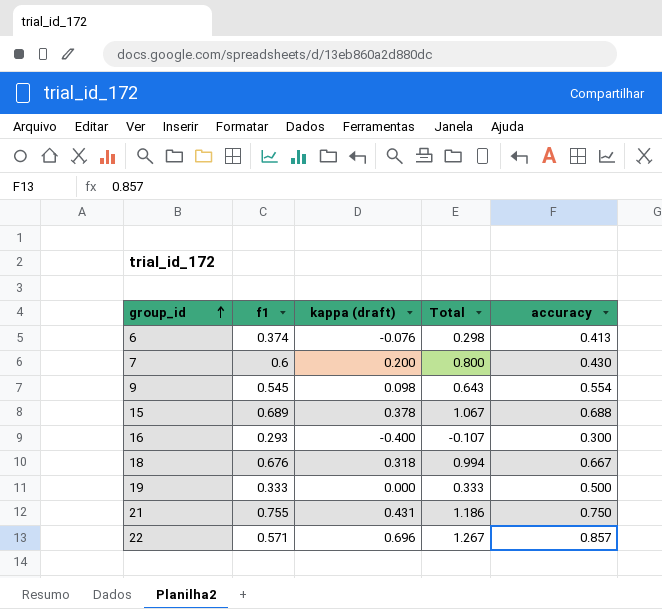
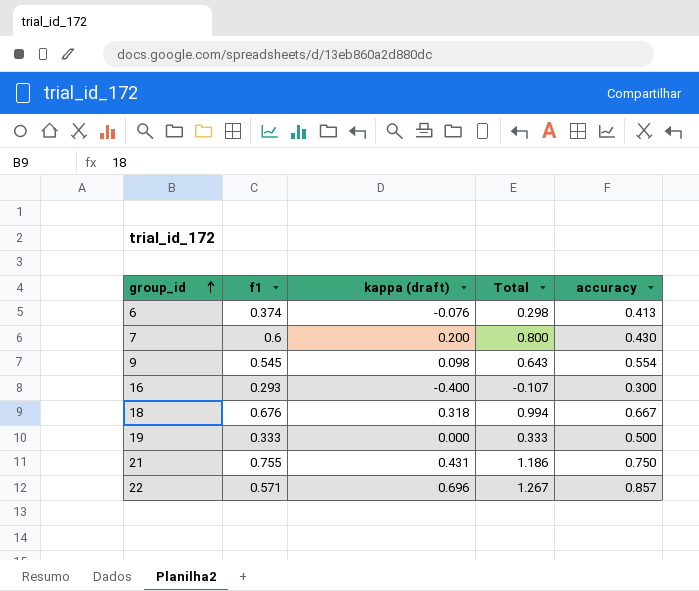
row 15: 0.689 | 0.378 | 1.067 | 0.688 -> none

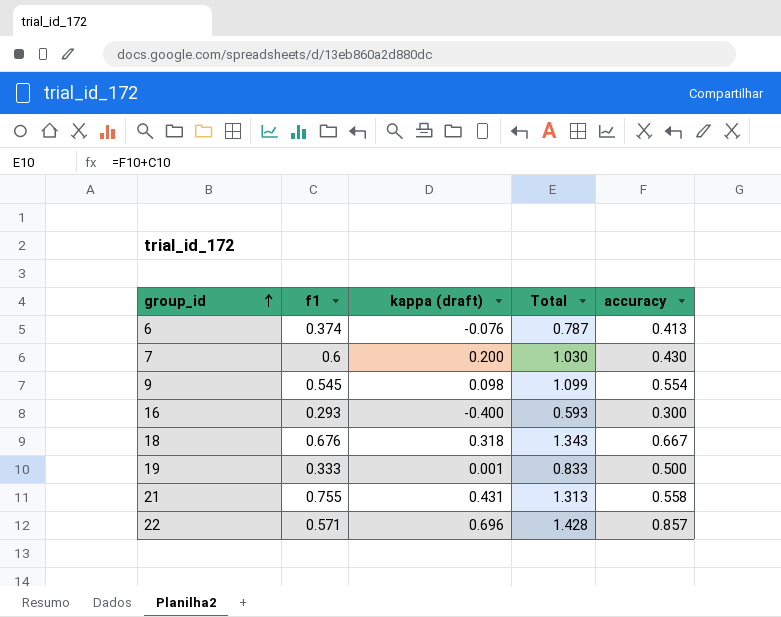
column Total | formula: [f1] + [kappa (draft)] -> [f1] + [accuracy]
19 | kappa (draft): 0.000 -> 0.001
21 | accuracy: 0.750 -> 0.558

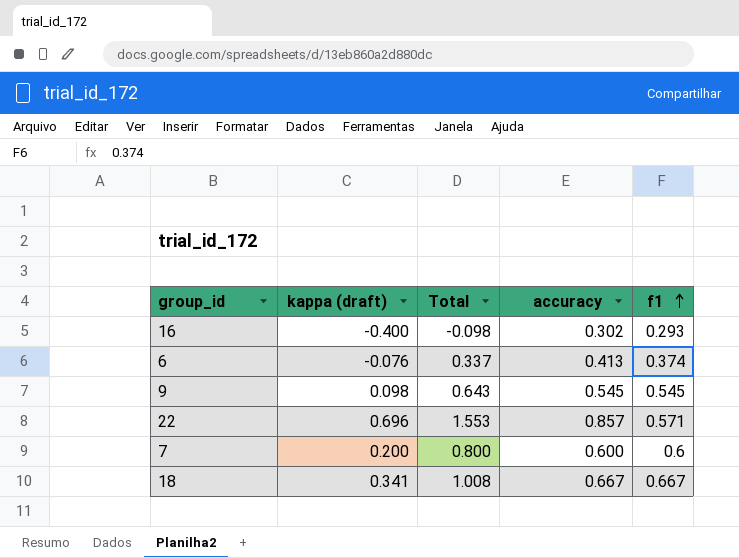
row order: group_id ascending -> f1 ascending
column Total | formula: [f1] + [accuracy] -> [kappa (draft)] + [accuracy]
column f1 | position: 2 -> 5
row 19: 0.333 | 0.001 | 0.833 | 0.500 -> none
row 21: 0.755 | 0.431 | 1.313 | 0.558 -> none
16 | accuracy: 0.300 -> 0.302
9 | accuracy: 0.554 -> 0.545
7 | accuracy: 0.430 -> 0.600
18 | kappa (draft): 0.318 -> 0.341
18 | f1: 0.676 -> 0.667

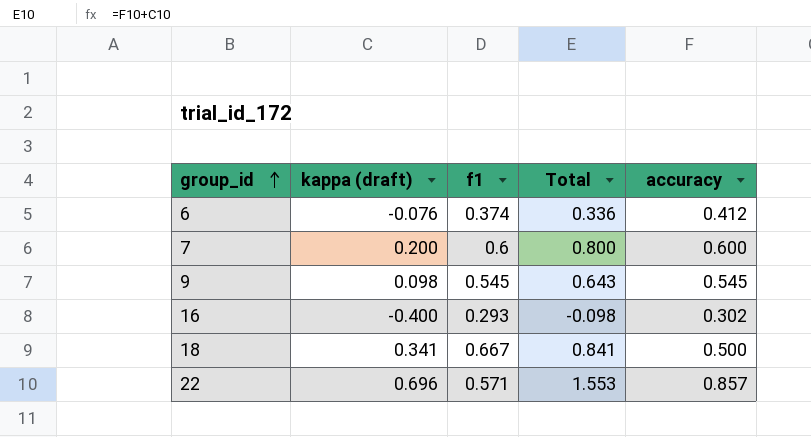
row order: f1 ascending -> group_id ascending
column f1 | position: 5 -> 3
6 | Total: 0.337 -> 0.336
6 | accuracy: 0.413 -> 0.412
18 | Total: 1.008 -> 0.841
18 | accuracy: 0.667 -> 0.500

